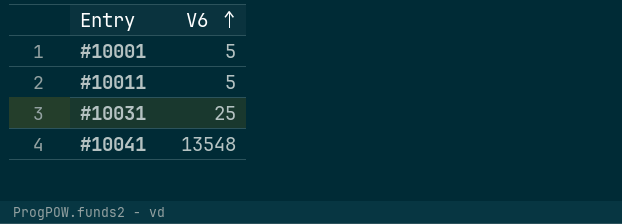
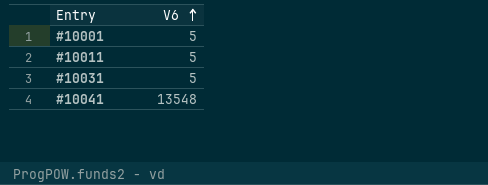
#10031 | V6: 25 -> 5

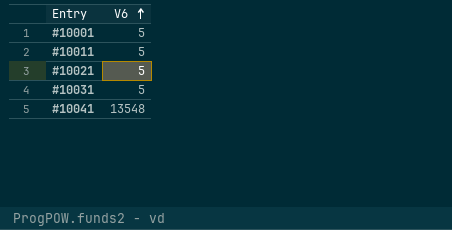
row #10021: none -> 5

